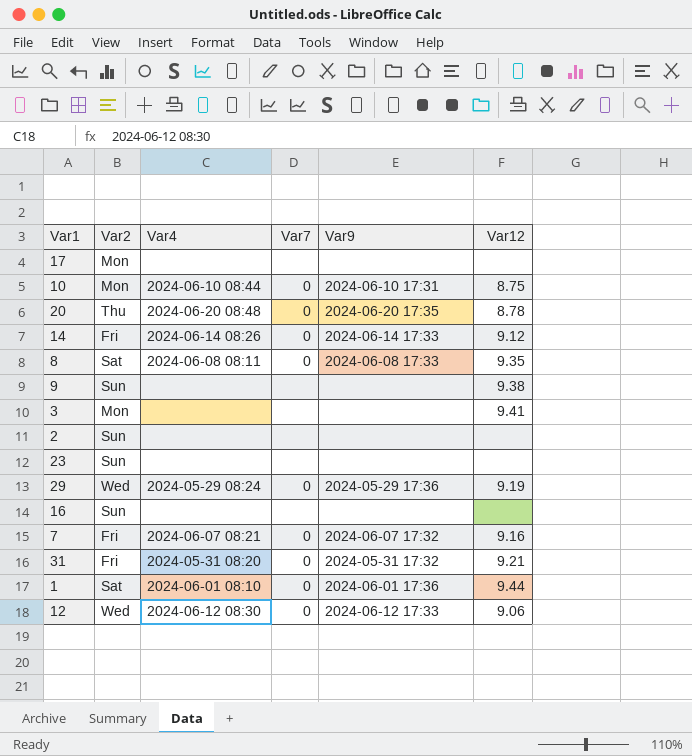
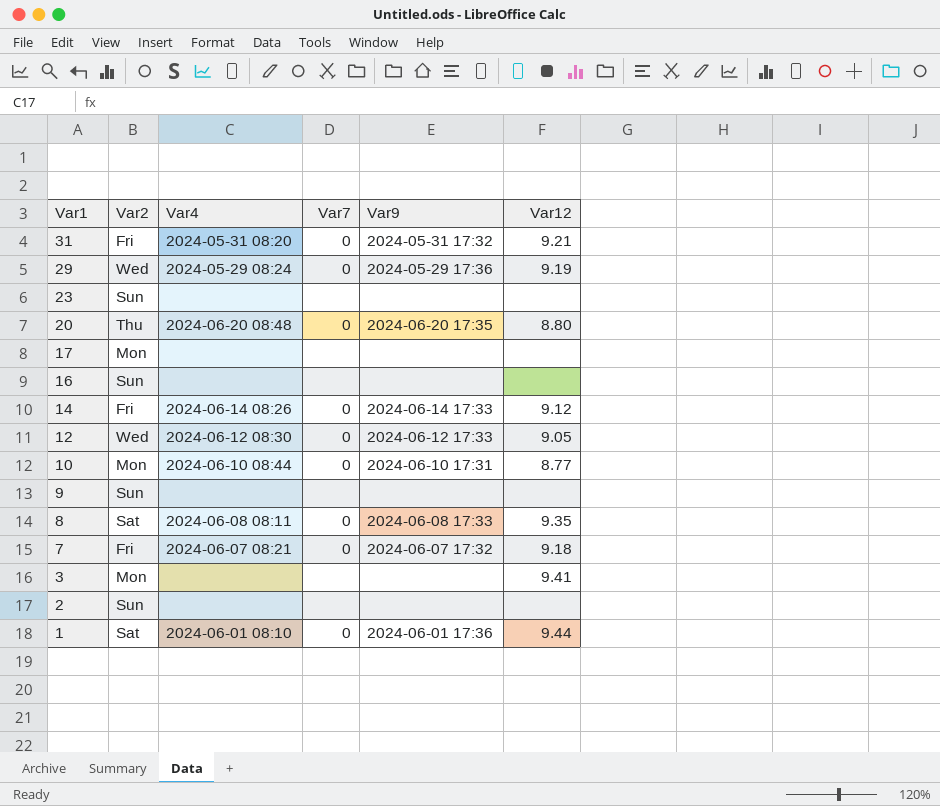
row order: none -> Var1 descending
20 | Var12: 8.78 -> 8.80
12 | Var12: 9.06 -> 9.05
10 | Var12: 8.75 -> 8.77
9 | Var12: 9.38 -> none
7 | Var12: 9.16 -> 9.18

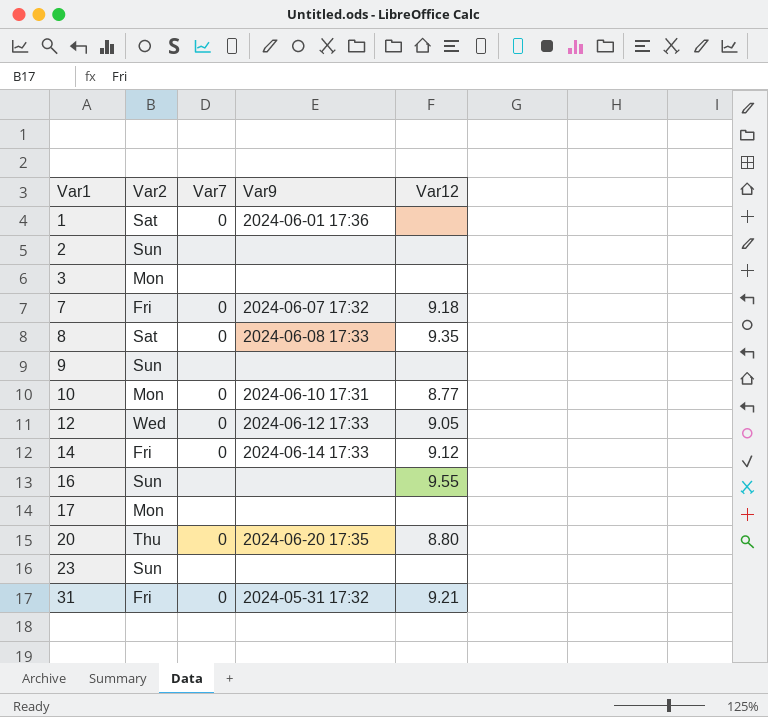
row order: Var1 descending -> Var1 ascending
column Var4 | position: 3 -> none
row 29: Wed | 2024-05-29 08:24 | 0 | 2024-05-29 17:36 | 9.19 -> none
1 | Var12: 9.44 -> none
3 | Var12: 9.41 -> none
16 | Var12: none -> 9.55

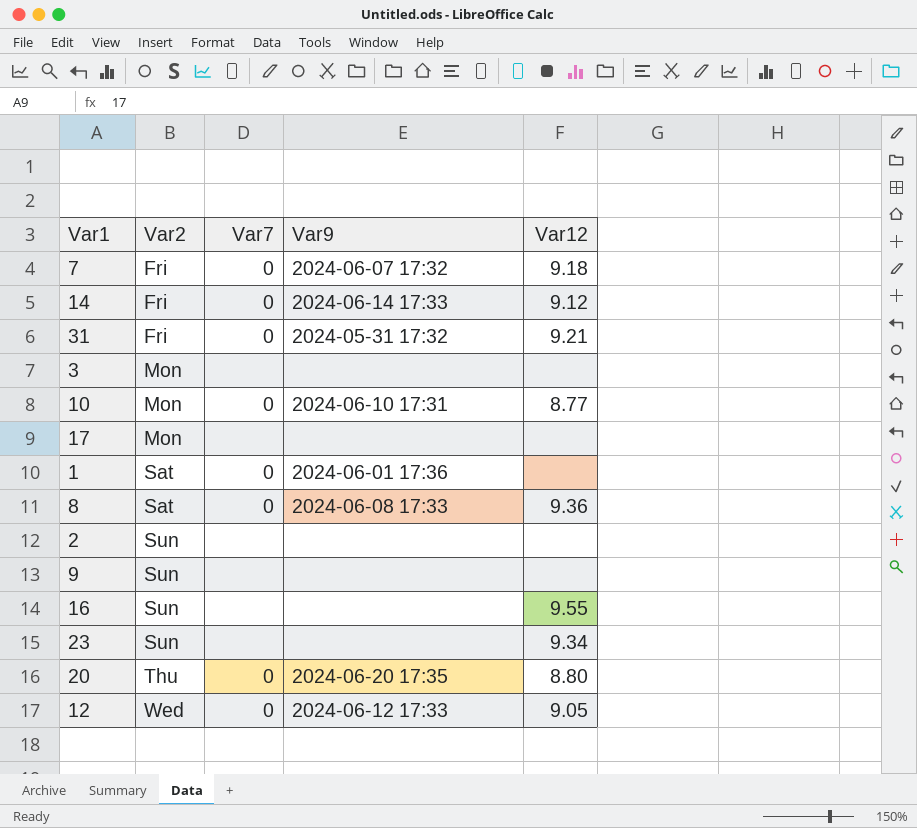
row order: Var1 ascending -> Var2 ascending
8 | Var12: 9.35 -> 9.36
23 | Var12: none -> 9.34

